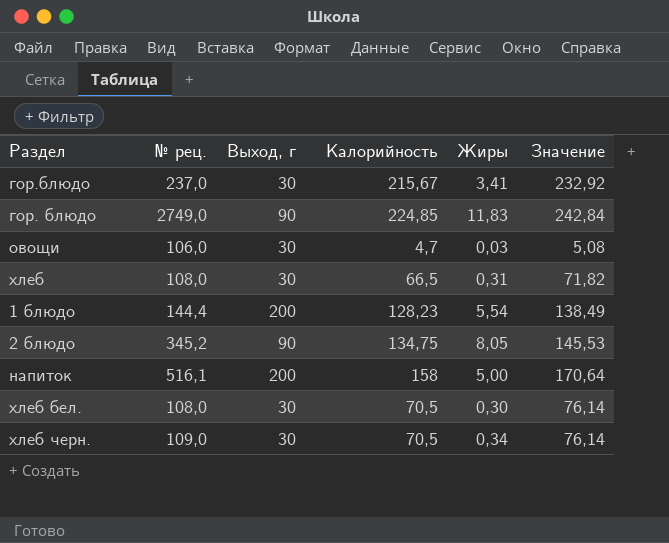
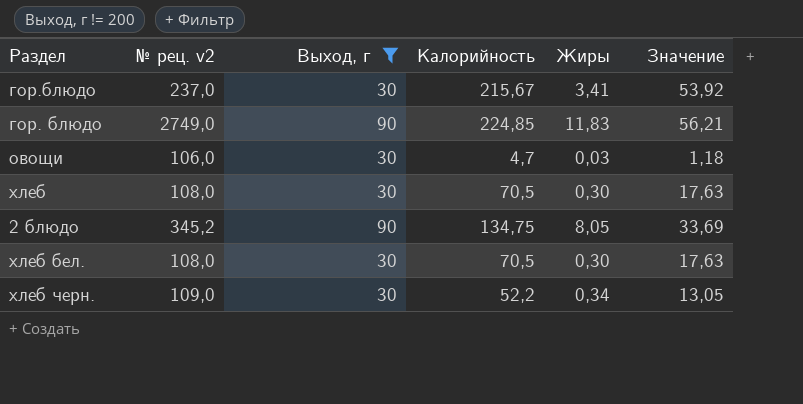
filter: none -> Выход, г != 200
column name: № рец. -> № рец. v2
column Значение | formula: [Калорийность] * 1,08 -> [Калорийность] * 0,25
хлеб | Калорийность: 66,5 -> 70,5
хлеб | Жиры: 0,31 -> 0,30
хлеб черн. | Калорийность: 70,5 -> 52,2

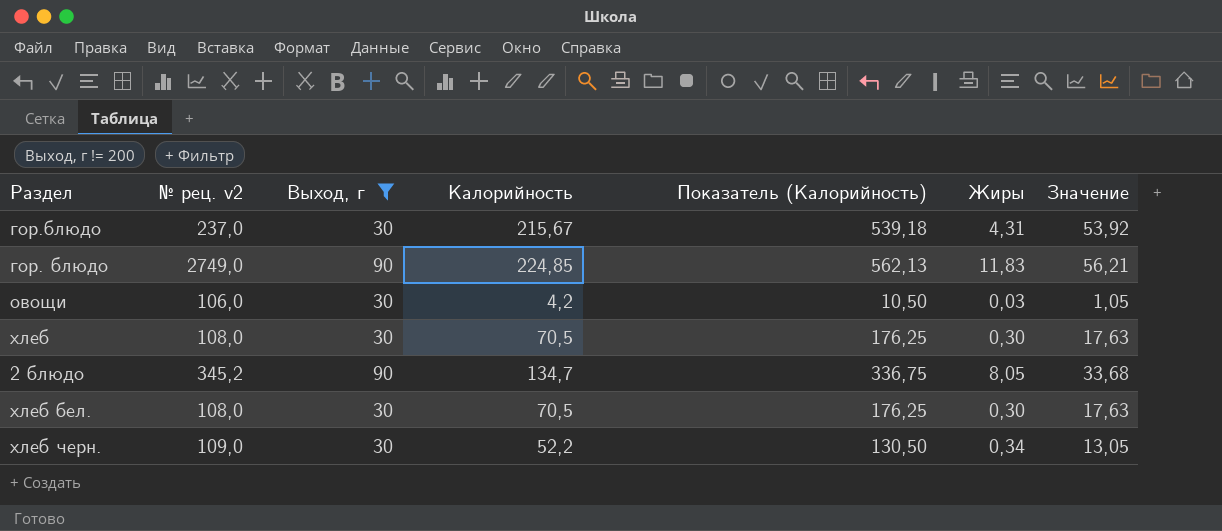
column Показатель (Калорийность) | formula: none -> [Калорийность] * 2,5
гор.блюдо | Жиры: 3,41 -> 4,31
овощи | Калорийность: 4,7 -> 4,2
овощи | Значение: 1,18 -> 1,05
2 блюдо | Калорийность: 134,75 -> 134,7
2 блюдо | Значение: 33,69 -> 33,68

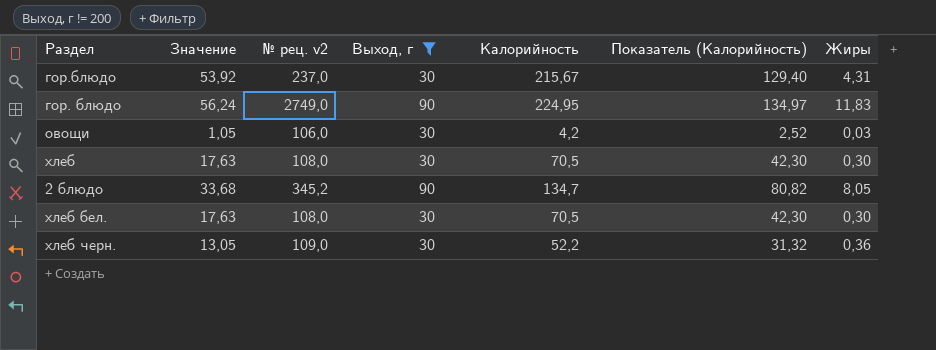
column Значение | position: 7 -> 2
column Показатель (Калорийность) | formula: [Калорийность] * 2,5 -> [Калорийность] * 0,6
гор. блюдо | Значение: 56,21 -> 56,24
гор. блюдо | Калорийность: 224,85 -> 224,95
хлеб черн. | Жиры: 0,34 -> 0,36

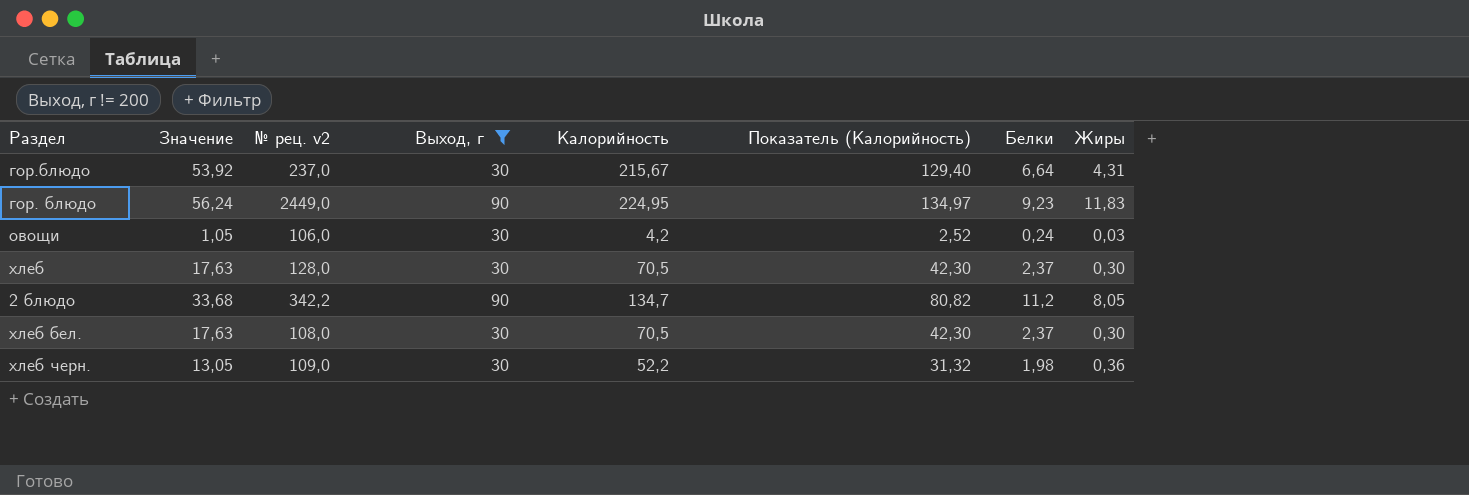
column Белки | position: none -> 7
гор. блюдо | № рец. v2: 2749,0 -> 2449,0
хлеб | № рец. v2: 108,0 -> 128,0
2 блюдо | № рец. v2: 345,2 -> 342,2

